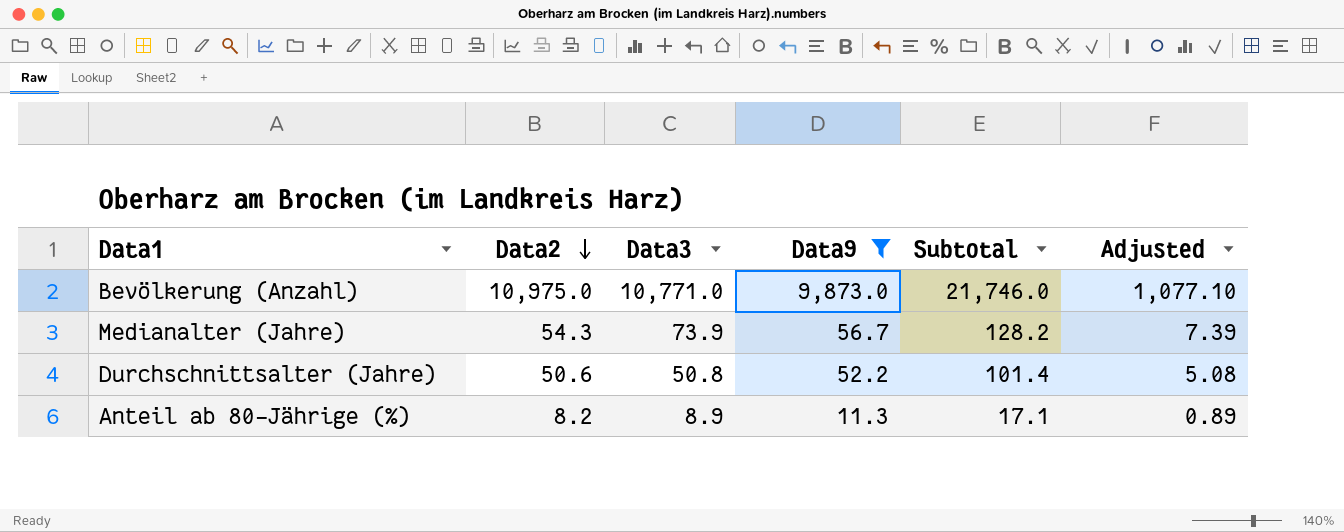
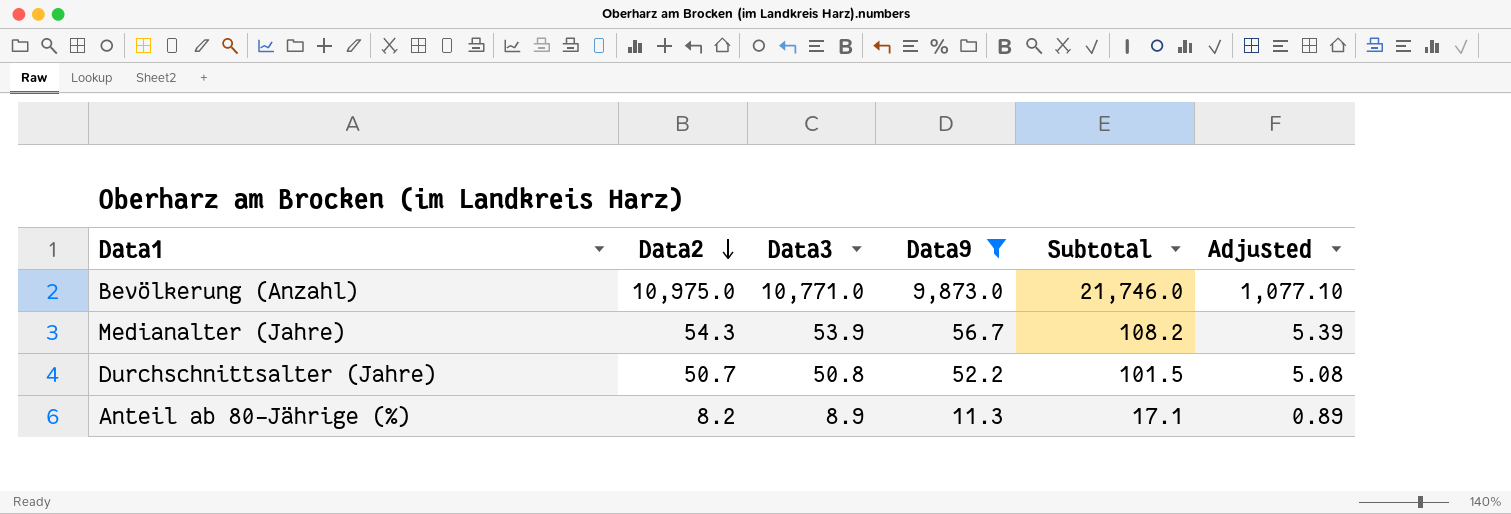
Medianalter (Jahre) | Data3: 73.9 -> 53.9
Medianalter (Jahre) | Subtotal: 128.2 -> 108.2
Medianalter (Jahre) | Adjusted: 7.39 -> 5.39
Durchschnittsalter (Jahre) | Data2: 50.6 -> 50.7
Durchschnittsalter (Jahre) | Subtotal: 101.4 -> 101.5

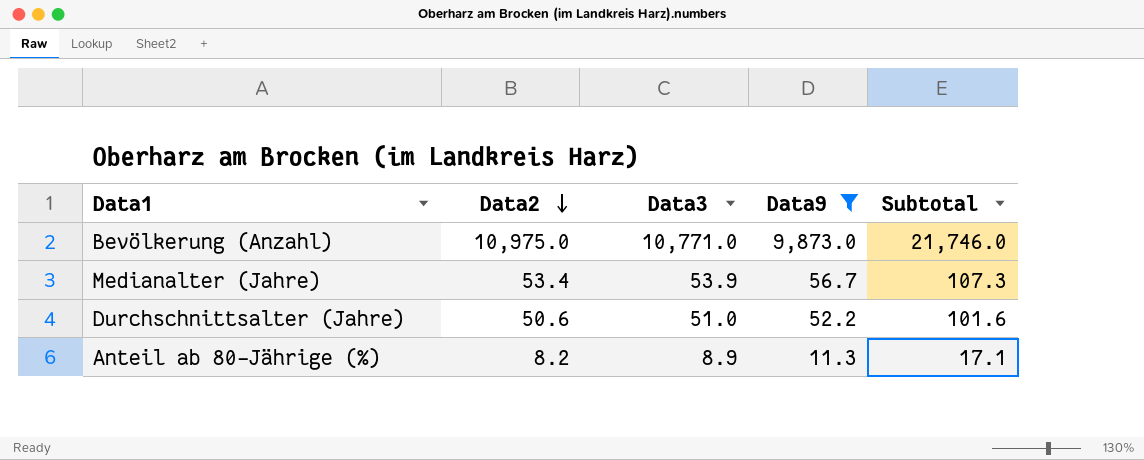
column Adjusted | formula: [Data3] * 0.1 -> none
Medianalter (Jahre) | Data2: 54.3 -> 53.4
Medianalter (Jahre) | Subtotal: 108.2 -> 107.3
Durchschnittsalter (Jahre) | Data2: 50.7 -> 50.6
Durchschnittsalter (Jahre) | Data3: 50.8 -> 51.0
Durchschnittsalter (Jahre) | Subtotal: 101.5 -> 101.6

